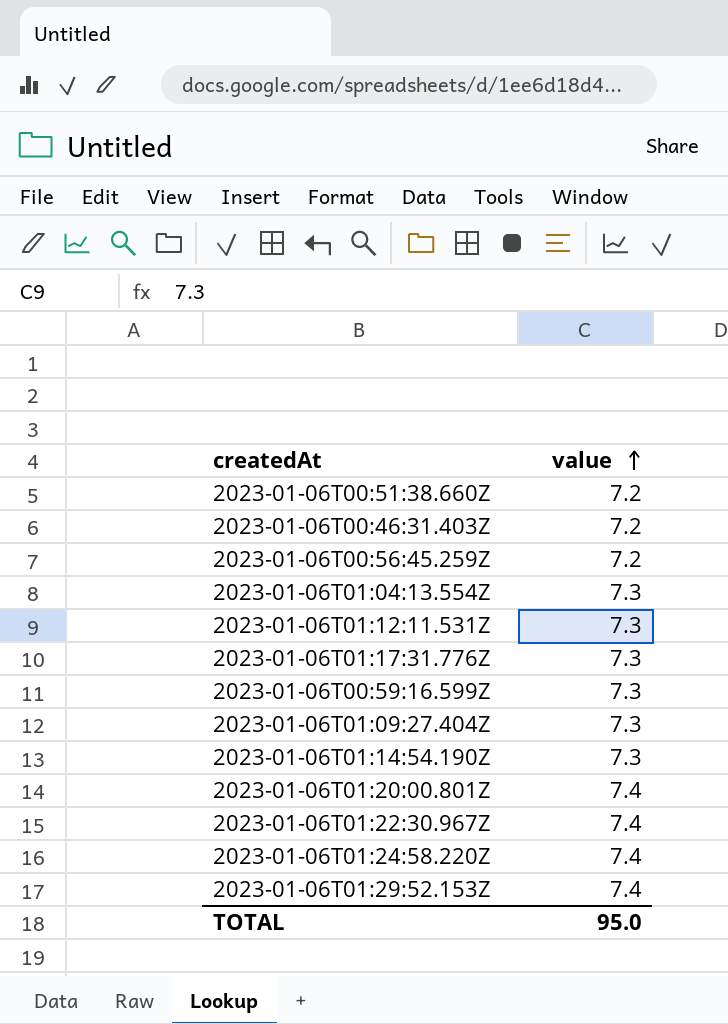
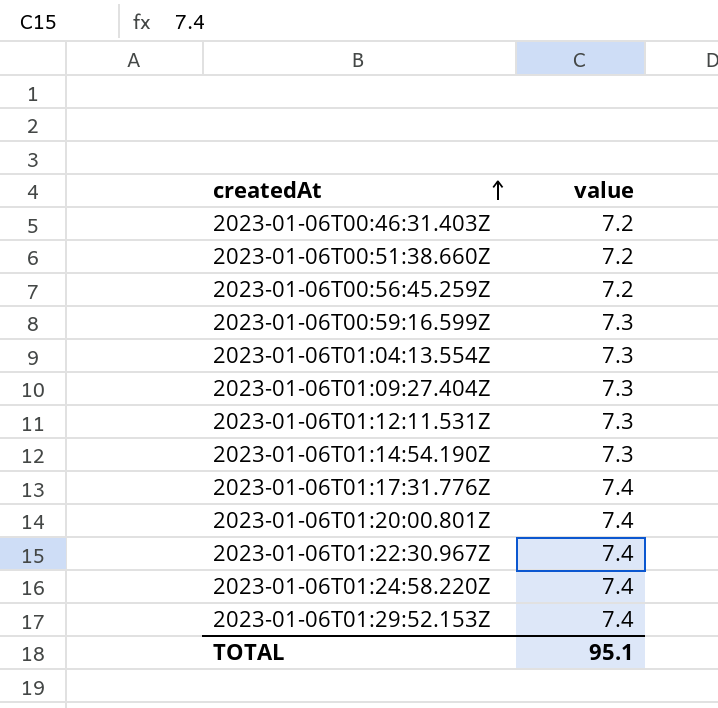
row order: value ascending -> createdAt ascending
2023-01-06T01:17:31.776Z | value: 7.3 -> 7.4
TOTAL | value: 95.0 -> 95.1

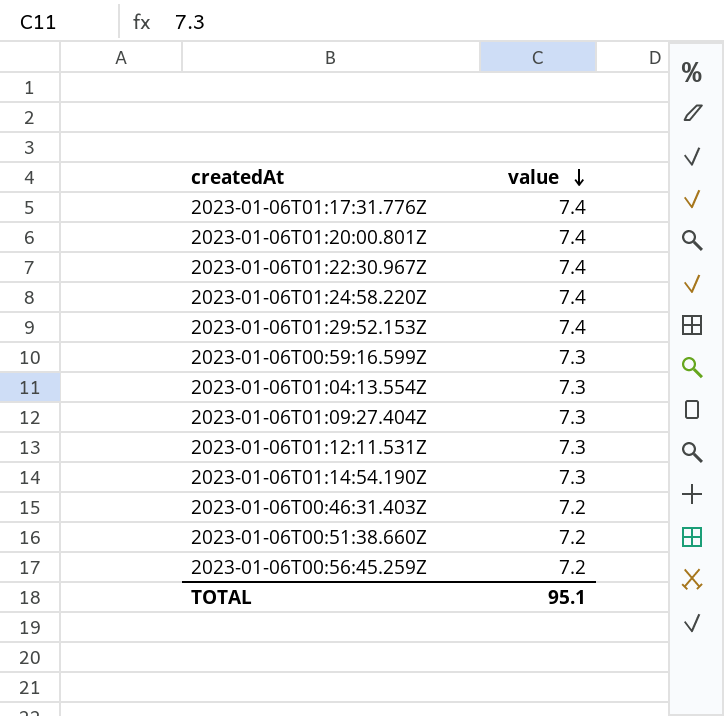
row order: createdAt ascending -> value descending

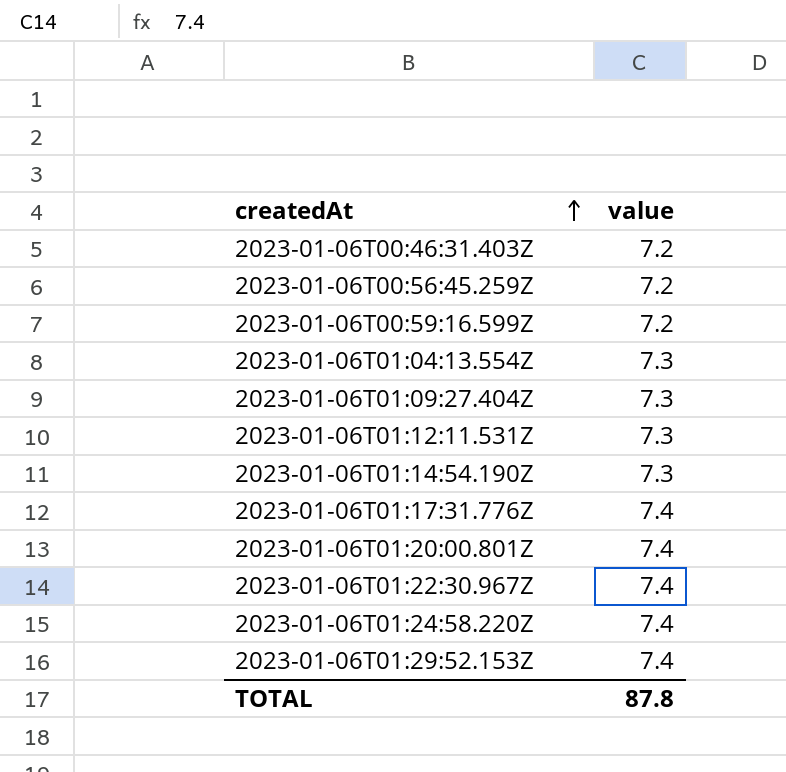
row order: value descending -> createdAt ascending
row 2023-01-06T00:51:38.660Z: 7.2 -> none
2023-01-06T00:59:16.599Z | value: 7.3 -> 7.2
TOTAL | value: 95.1 -> 87.8

